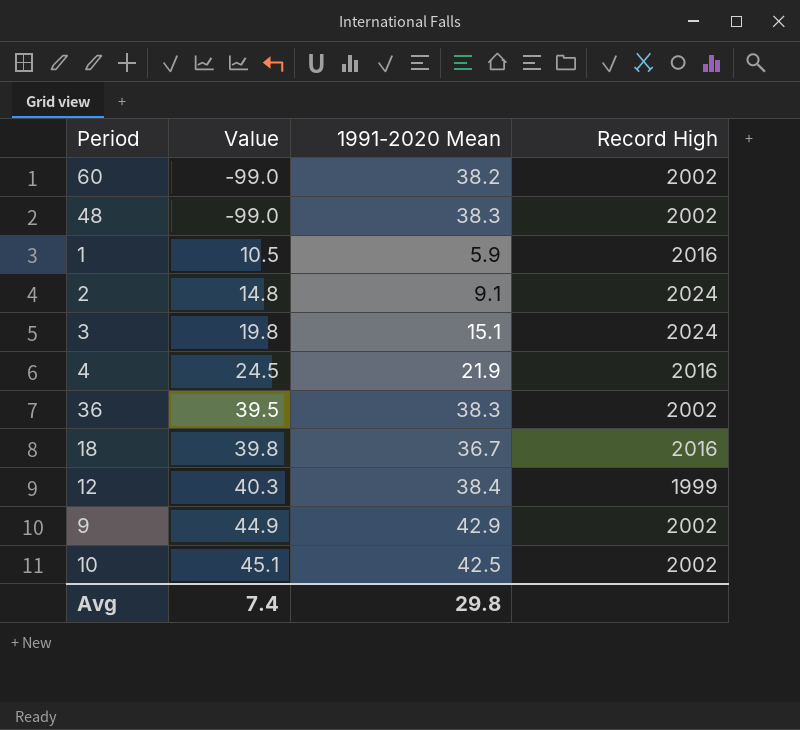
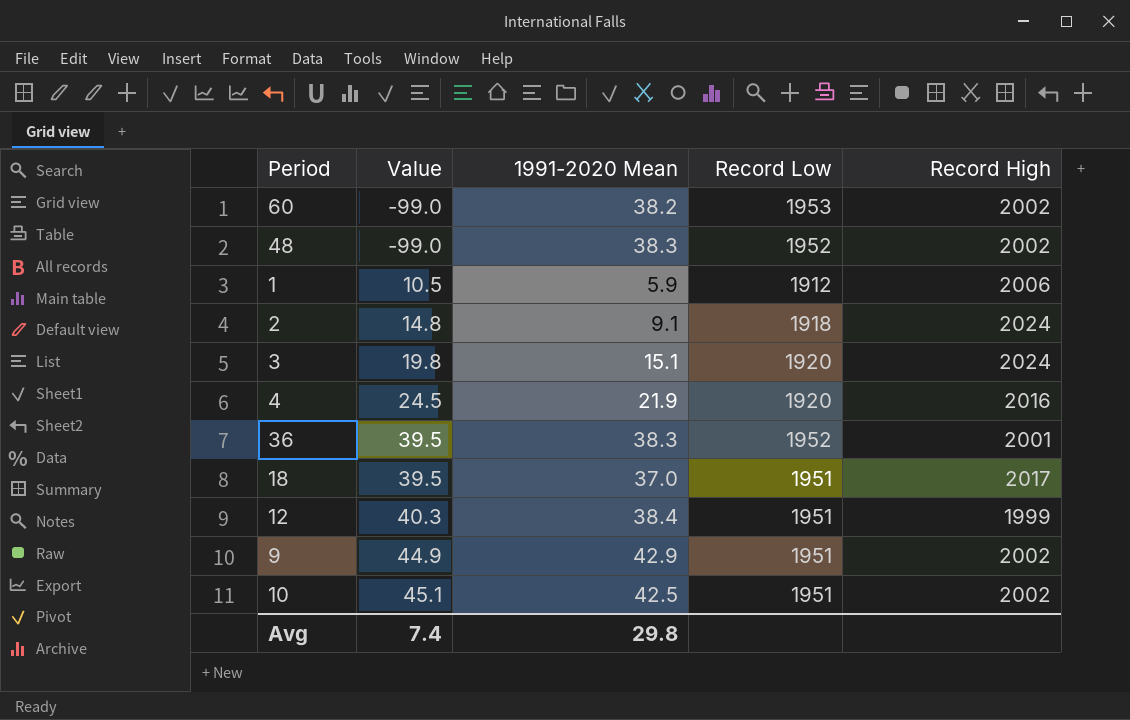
column Record Low | position: none -> 4
1 | Record High: 2016 -> 2006
36 | Record High: 2002 -> 2001
18 | Value: 39.8 -> 39.5
18 | 1991-2020 Mean: 36.7 -> 37.0
18 | Record High: 2016 -> 2017

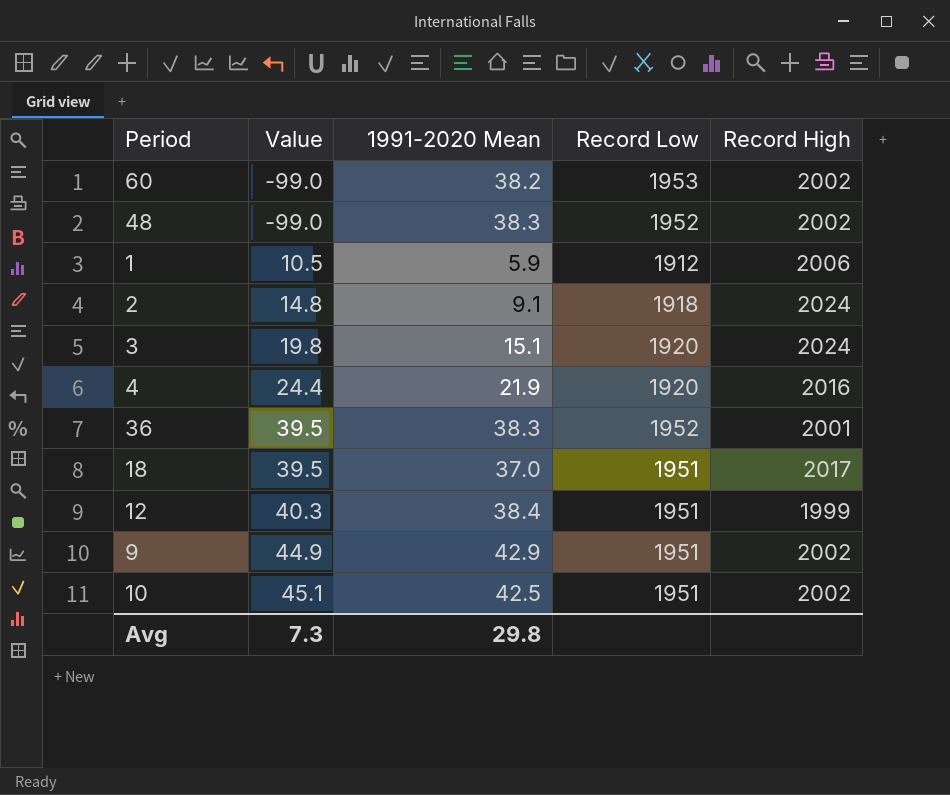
4 | Value: 24.5 -> 24.4
Avg | Value: 7.4 -> 7.3

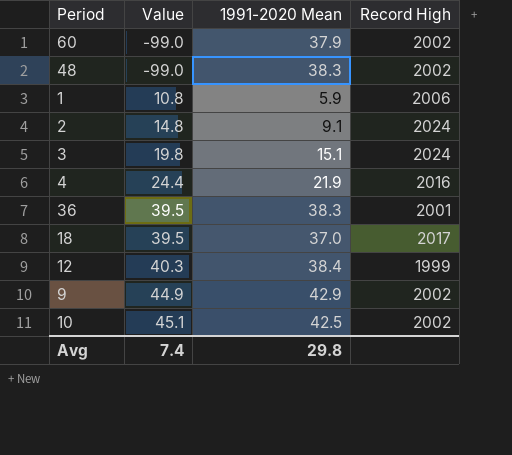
column Record Low | position: 4 -> none
60 | 1991-2020 Mean: 38.2 -> 37.9
1 | Value: 10.5 -> 10.8
Avg | Value: 7.3 -> 7.4

